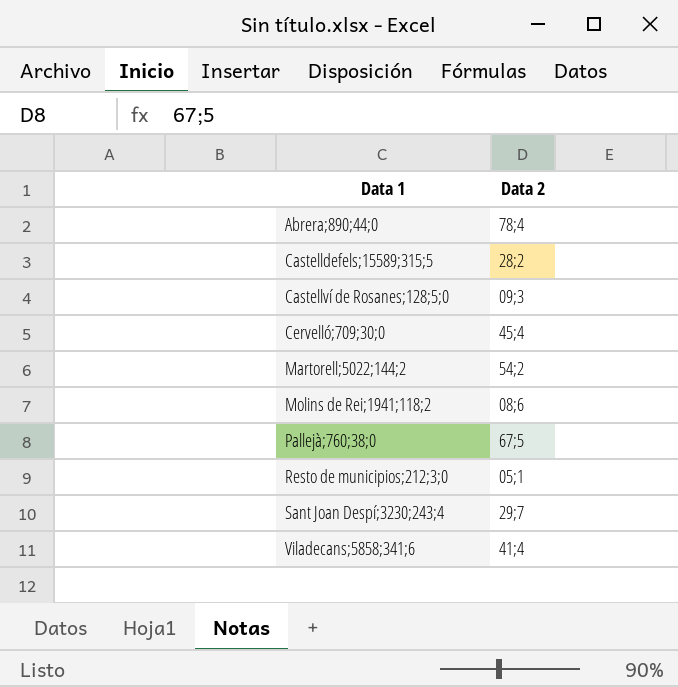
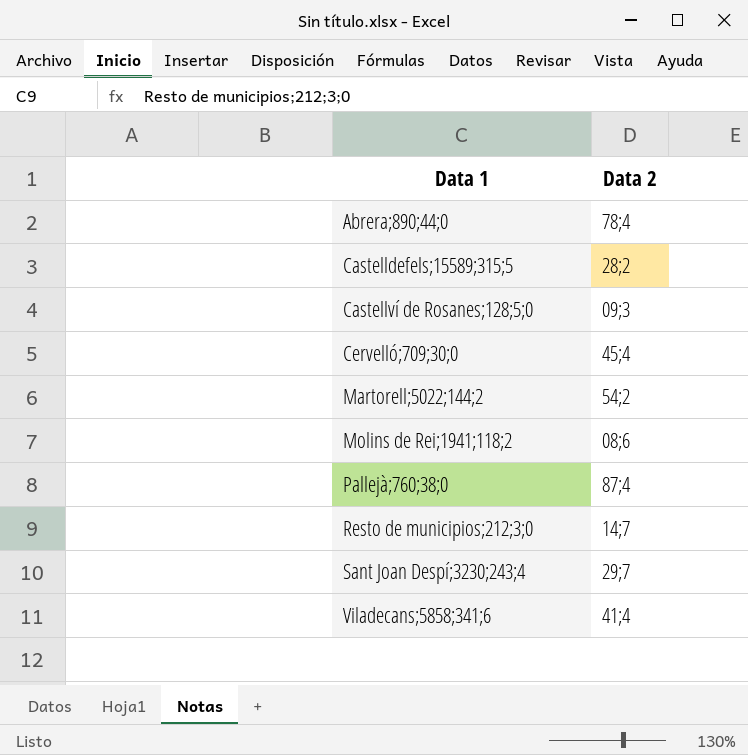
Pallejà;760;38;0 | Data 2: 67;5 -> 87;4
Resto de municipios;212;3;0 | Data 2: 05;1 -> 14;7

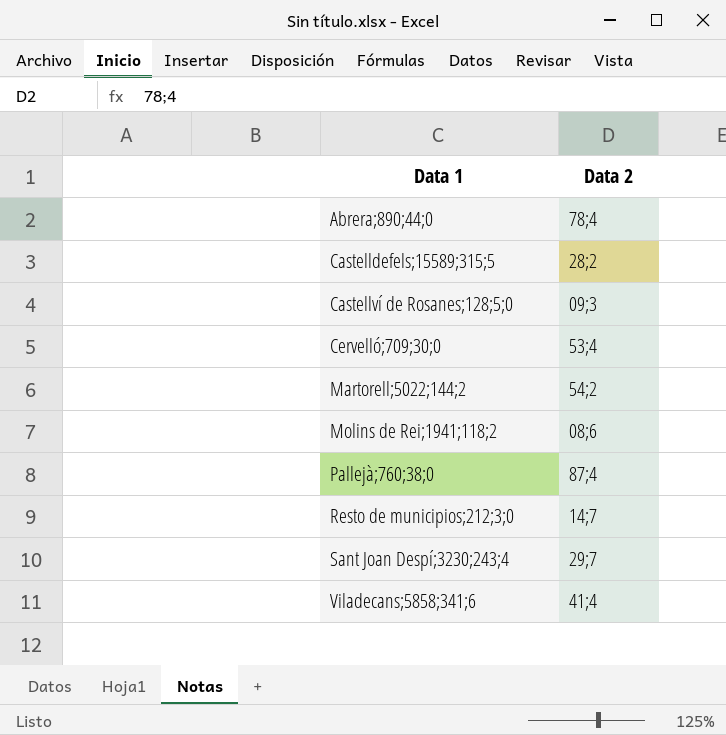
Cervelló;709;30;0 | Data 2: 45;4 -> 53;4

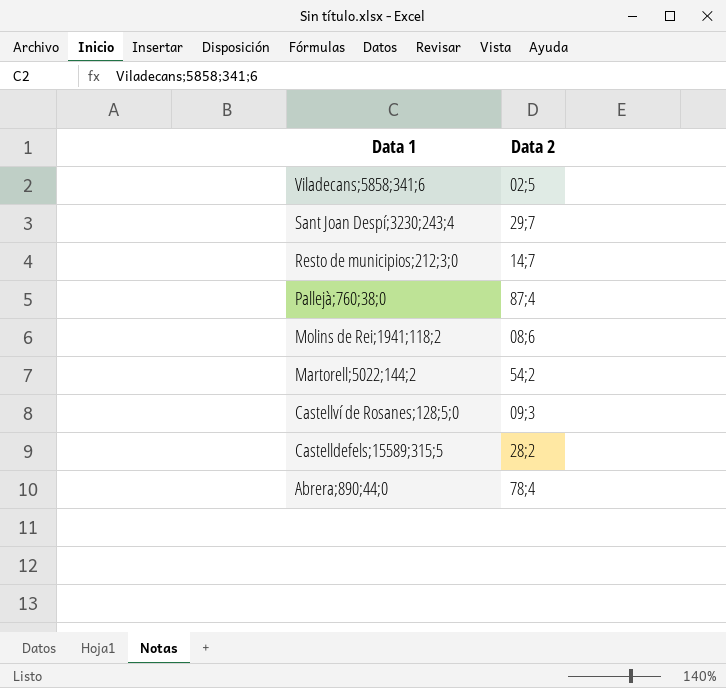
row order: Data 1 ascending -> Data 1 descending
row Cervelló;709;30;0: 53;4 -> none
Viladecans;5858;341;6 | Data 2: 41;4 -> 02;5

